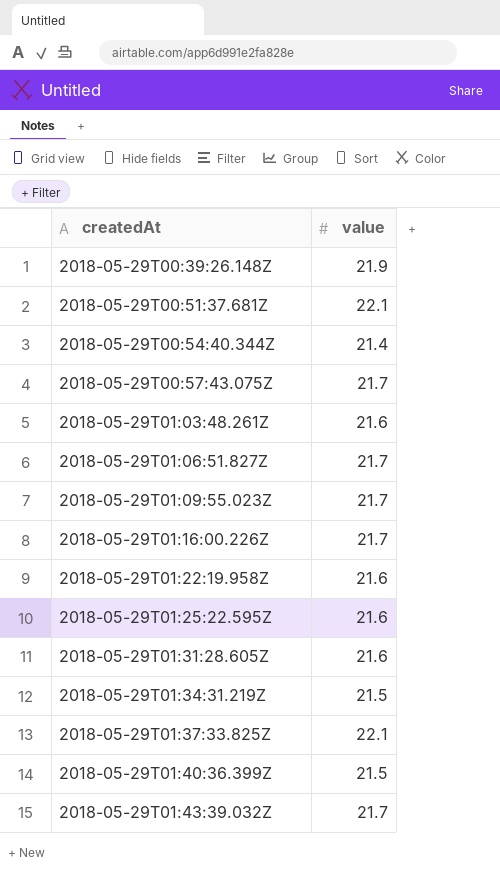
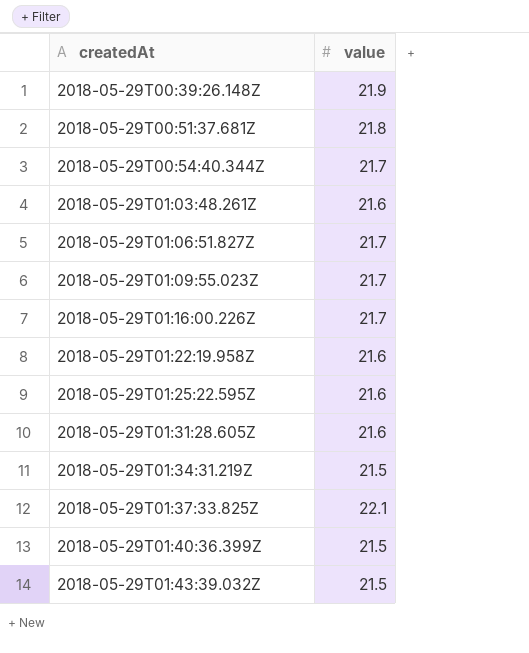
row 2018-05-29T00:57:43.075Z: 21.7 -> none
2018-05-29T00:51:37.681Z | value: 22.1 -> 21.8
2018-05-29T00:54:40.344Z | value: 21.4 -> 21.7
2018-05-29T01:43:39.032Z | value: 21.7 -> 21.5

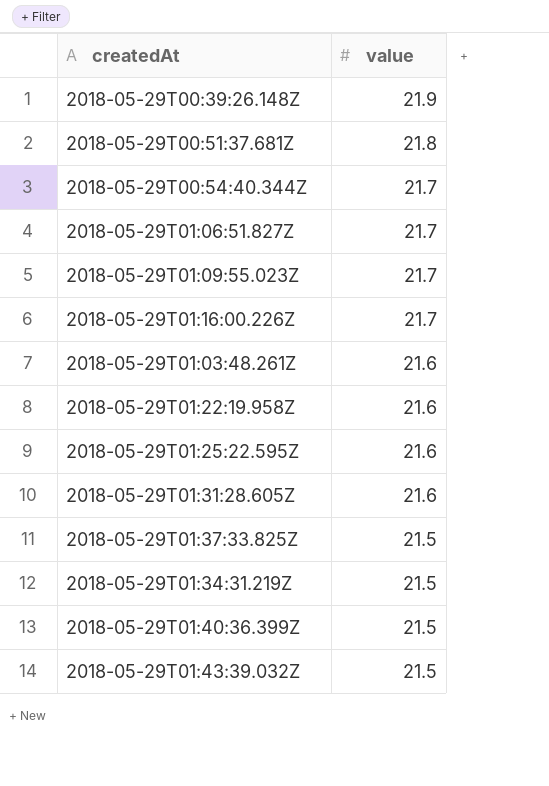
row order: createdAt ascending -> value descending
2018-05-29T01:37:33.825Z | value: 22.1 -> 21.5

